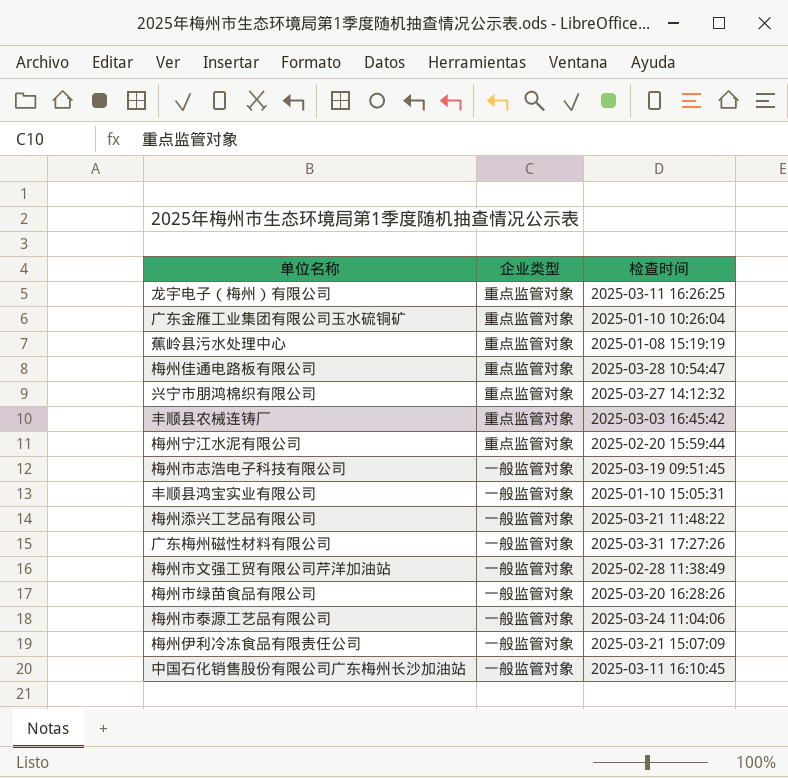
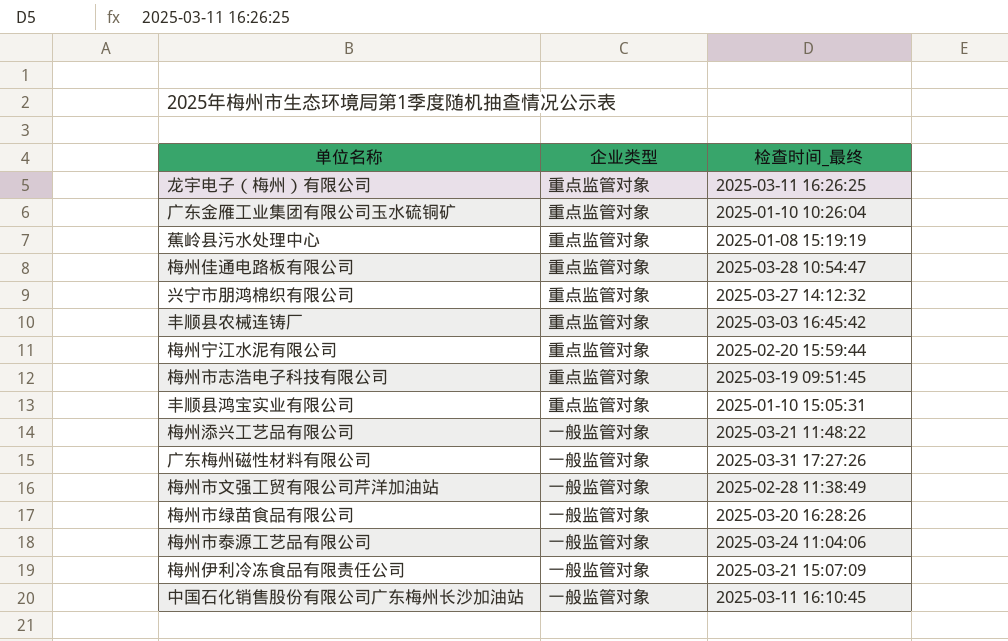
column name: 检查时间 -> 检查时间_最终
梅州市志浩电子科技有限公司 | 企业类型: 一般监管对象 -> 重点监管对象
丰顺县鸿宝实业有限公司 | 企业类型: 一般监管对象 -> 重点监管对象

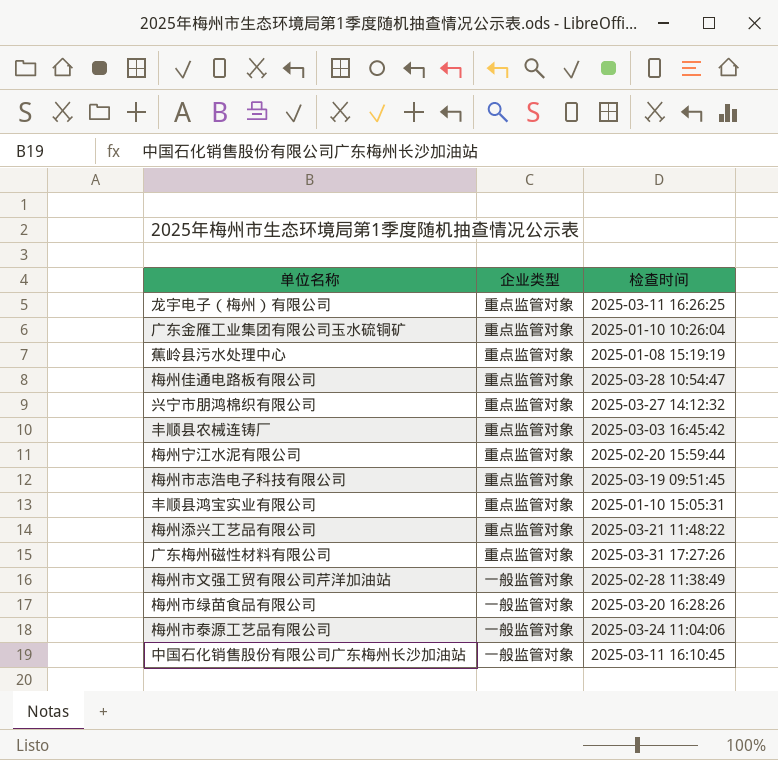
column name: 检查时间_最终 -> 检查时间
row 梅州伊利冷冻食品有限责任公司: 一般监管对象 | 2025-03-21 15:07:09 -> none
梅州添兴工艺品有限公司 | 企业类型: 一般监管对象 -> 重点监管对象
广东梅州磁性材料有限公司 | 企业类型: 一般监管对象 -> 重点监管对象

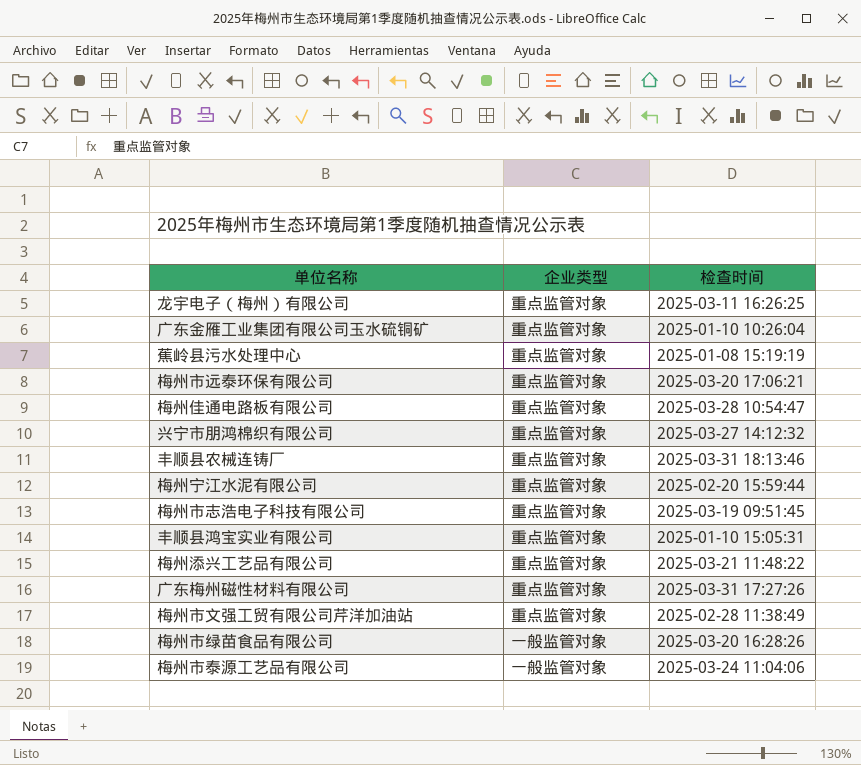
row 中国石化销售股份有限公司广东梅州长沙加油站: 一般监管对象 | 2025-03-11 16:10:45 -> none
row 梅州市远泰环保有限公司: none -> 重点监管对象 | 2025-03-20 17:06:21
丰顺县农械连铸厂 | 检查时间: 2025-03-03 16:45:42 -> 2025-03-31 18:13:46
梅州市文强工贸有限公司芹洋加油站 | 企业类型: 一般监管对象 -> 重点监管对象

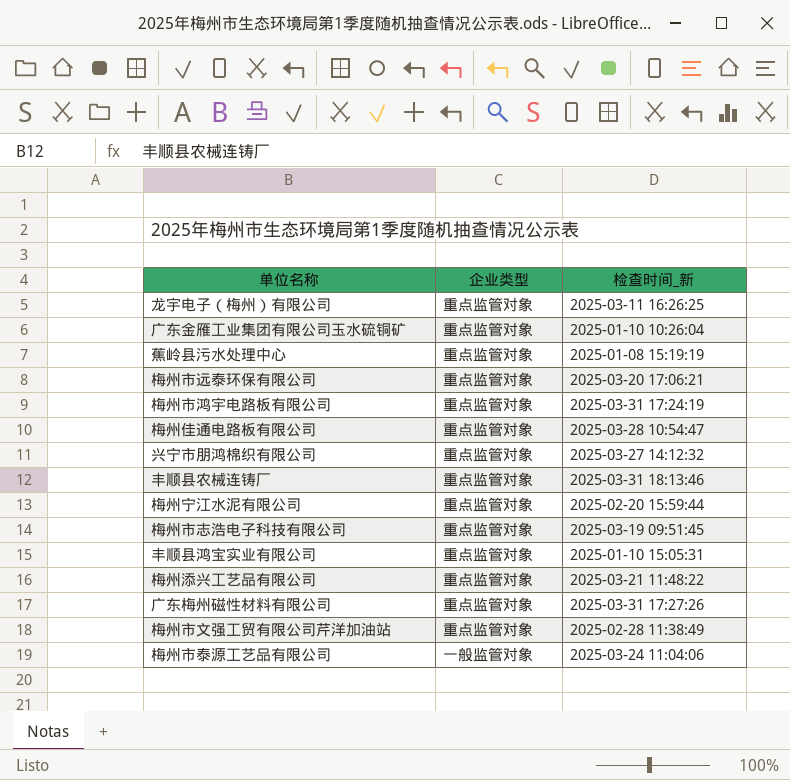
column name: 检查时间 -> 检查时间_新
row 梅州市绿苗食品有限公司: 一般监管对象 | 2025-03-20 16:28:26 -> none
row 梅州市鸿宇电路板有限公司: none -> 重点监管对象 | 2025-03-31 17:24:19

